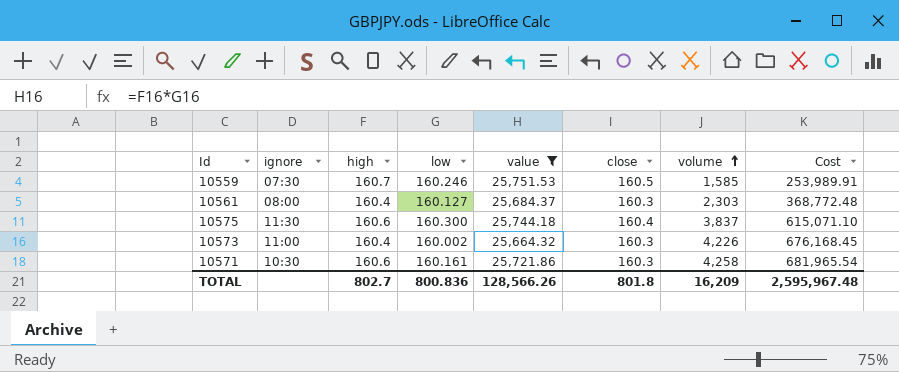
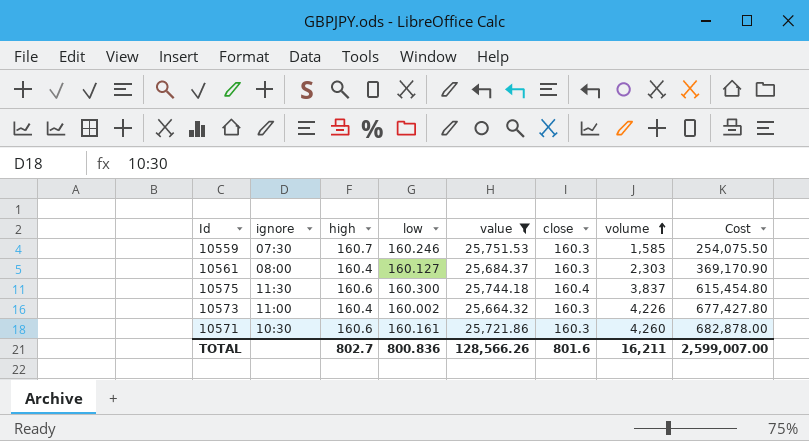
column Cost | formula: [low] * [volume] -> [close] * [volume]
10559 | close: 160.5 -> 160.3
10571 | volume: 4,258 -> 4,260
TOTAL | close: 801.8 -> 801.6
TOTAL | volume: 16,209 -> 16,211
TOTAL | Cost: 2,595,967.48 -> 2,599,007.00

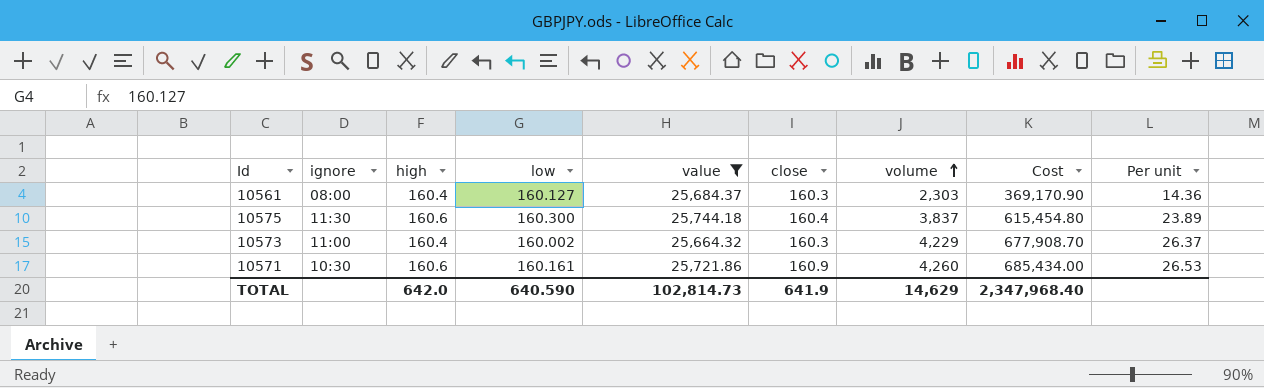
column Per unit | formula: none -> [volume] / [high]
row 10559: 07:30 | 160.7 | 160.246 | 25,751.53 | 160.3 | 1,585 | 254,075.50 -> none
10573 | volume: 4,226 -> 4,229
10573 | Cost: 677,427.80 -> 677,908.70
10571 | close: 160.3 -> 160.9
10571 | Cost: 682,878.00 -> 685,434.00
TOTAL | high: 802.7 -> 642.0
TOTAL | low: 800.836 -> 640.590
TOTAL | value: 128,566.26 -> 102,814.73
TOTAL | close: 801.6 -> 641.9
TOTAL | volume: 16,211 -> 14,629
TOTAL | Cost: 2,599,007.00 -> 2,347,968.40

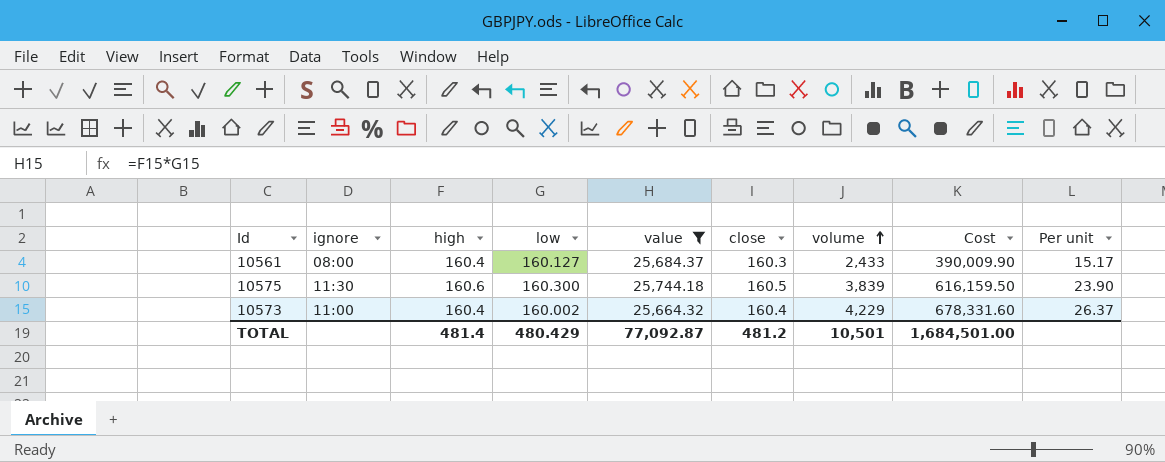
row 10571: 10:30 | 160.6 | 160.161 | 25,721.86 | 160.9 | 4,260 | 685,434.00 | 26.53 -> none
10561 | volume: 2,303 -> 2,433
10561 | Cost: 369,170.90 -> 390,009.90
10561 | Per unit: 14.36 -> 15.17
10575 | close: 160.4 -> 160.5
10575 | volume: 3,837 -> 3,839
10575 | Cost: 615,454.80 -> 616,159.50
10575 | Per unit: 23.89 -> 23.90
10573 | close: 160.3 -> 160.4
10573 | Cost: 677,908.70 -> 678,331.60
TOTAL | high: 642.0 -> 481.4
TOTAL | low: 640.590 -> 480.429
TOTAL | value: 102,814.73 -> 77,092.87
TOTAL | close: 641.9 -> 481.2
TOTAL | volume: 14,629 -> 10,501
TOTAL | Cost: 2,347,968.40 -> 1,684,501.00

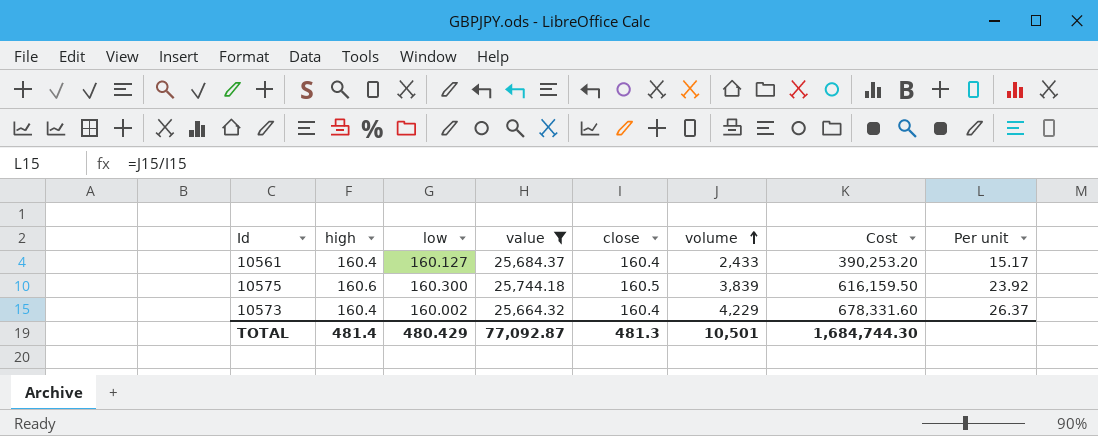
column ignore | position: 2 -> none
column Per unit | formula: [volume] / [high] -> [volume] / [close]
10561 | close: 160.3 -> 160.4
10561 | Cost: 390,009.90 -> 390,253.20
TOTAL | close: 481.2 -> 481.3
TOTAL | Cost: 1,684,501.00 -> 1,684,744.30

